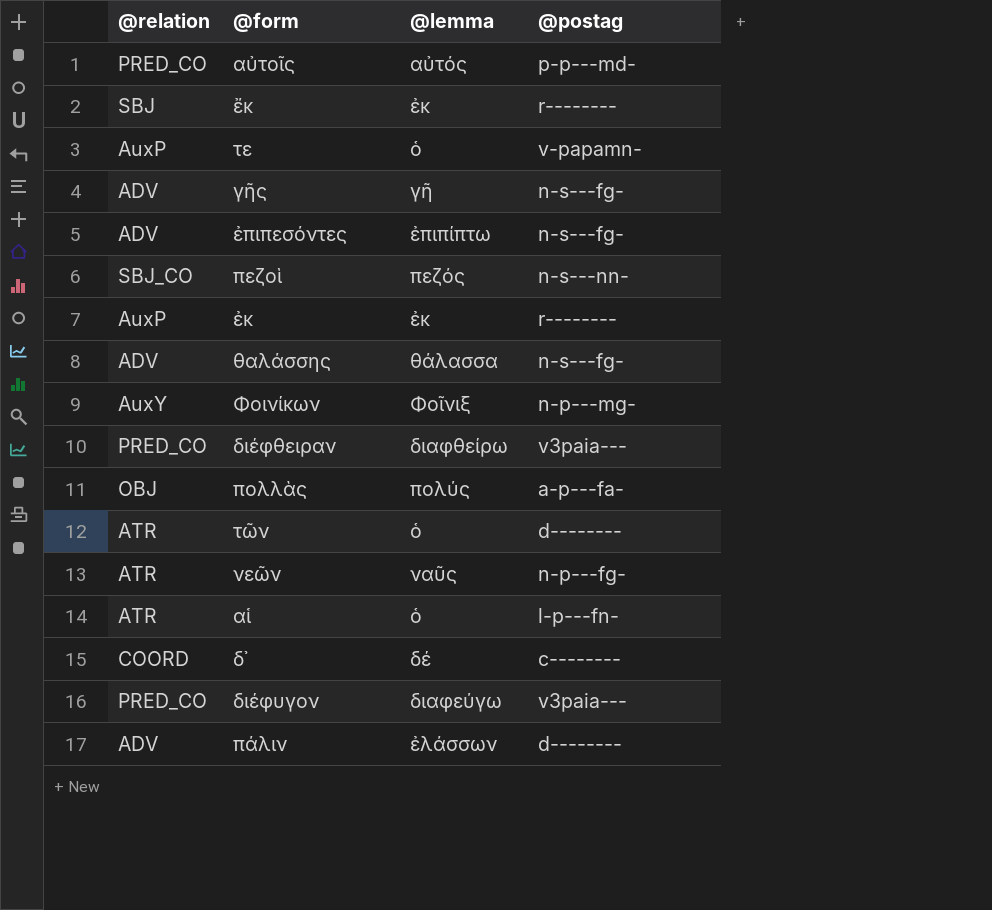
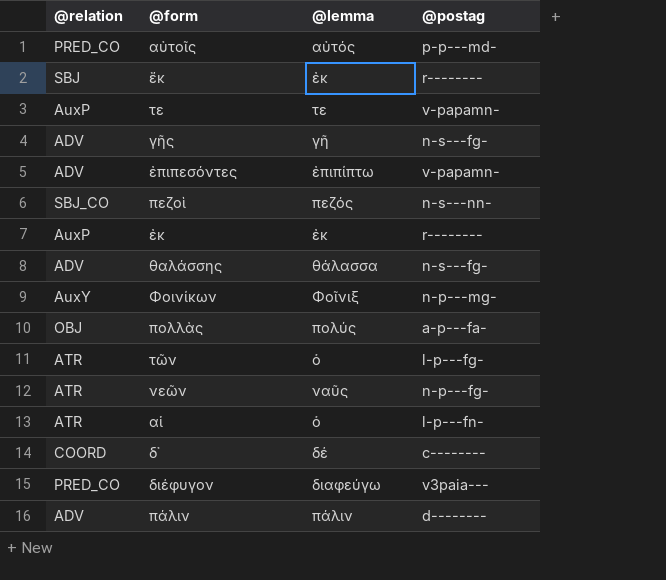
row διέφθειραν: PRED_CO | διαφθείρω | v3paia--- -> none
τε | @lemma: ὁ -> τε
ἐπιπεσόντες | @postag: n-s---fg- -> v-papamn-
τῶν | @postag: d-------- -> l-p---fg-
πάλιν | @lemma: ἐλάσσων -> πάλιν

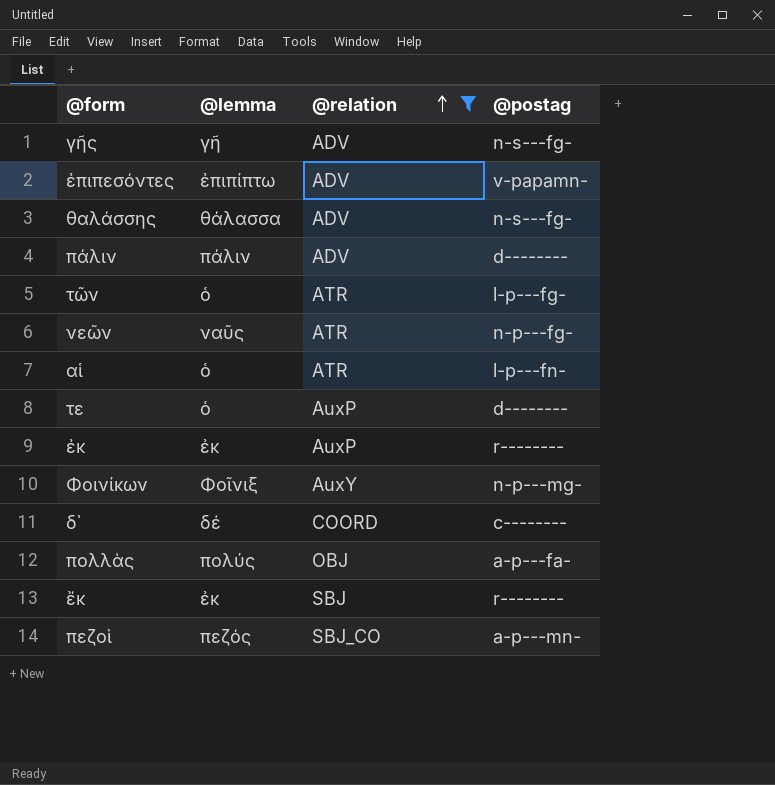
filter: none -> @relation != PRED_CO
row order: none -> @relation ascending
column @relation | position: 1 -> 3
τε | @lemma: τε -> ὁ
τε | @postag: v-papamn- -> d--------
πεζοὶ | @postag: n-s---nn- -> a-p---mn-

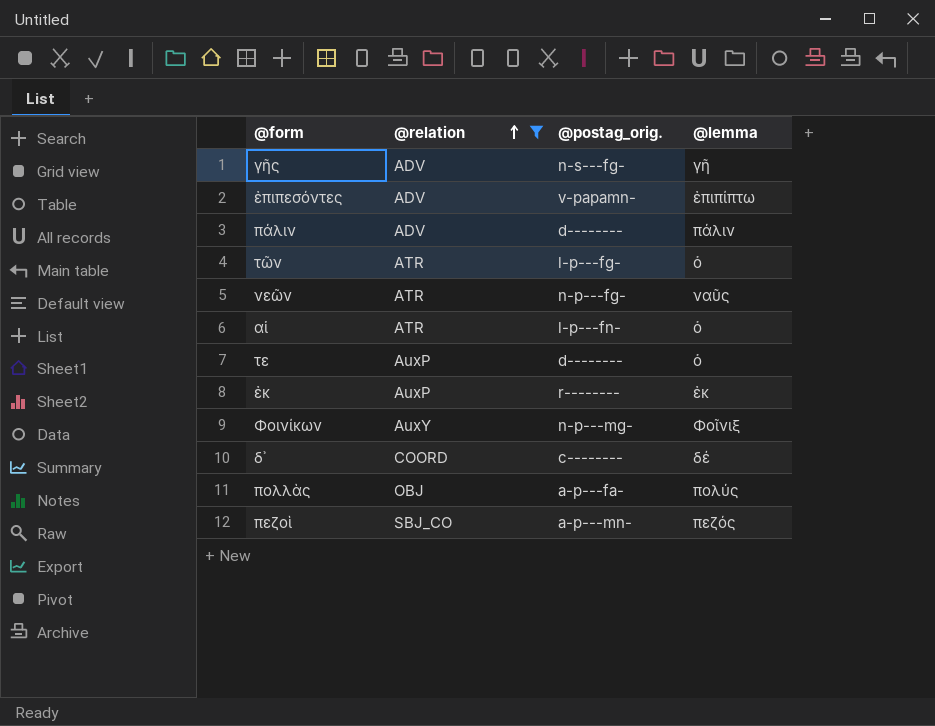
column name: @postag -> @postag_orig.
column @lemma | position: 2 -> 4
row θαλάσσης: θάλασσα | ADV | n-s---fg- -> none
row ἔκ: ἐκ | SBJ | r-------- -> none

